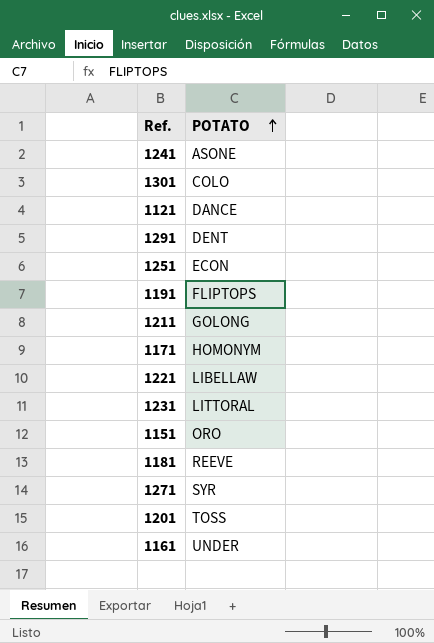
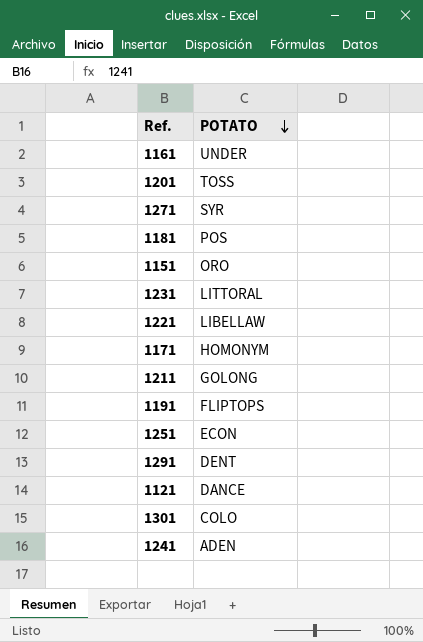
row order: POTATO ascending -> POTATO descending
1181 | POTATO: REEVE -> POS
1241 | POTATO: ASONE -> ADEN

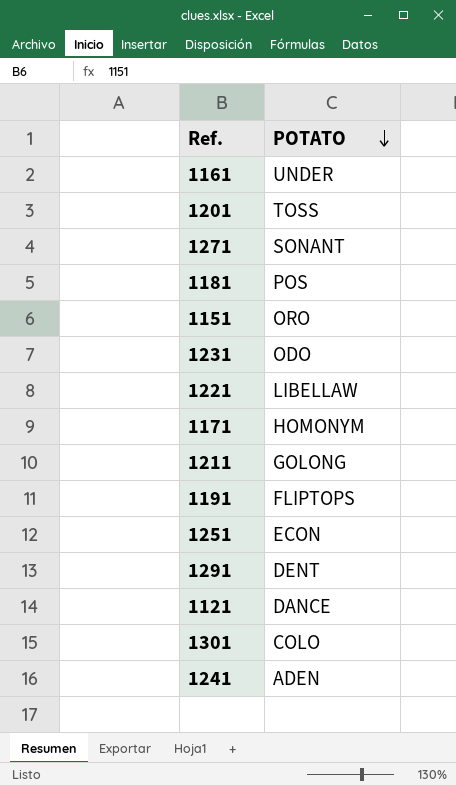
1271 | POTATO: SYR -> SONANT
1231 | POTATO: LITTORAL -> ODO

